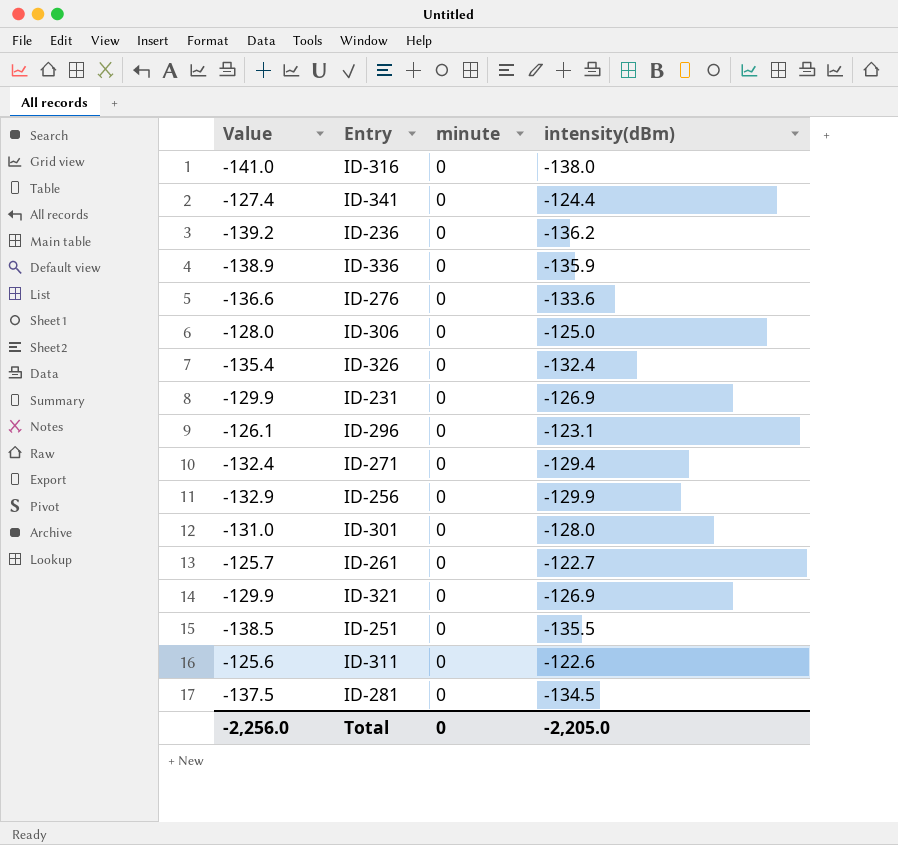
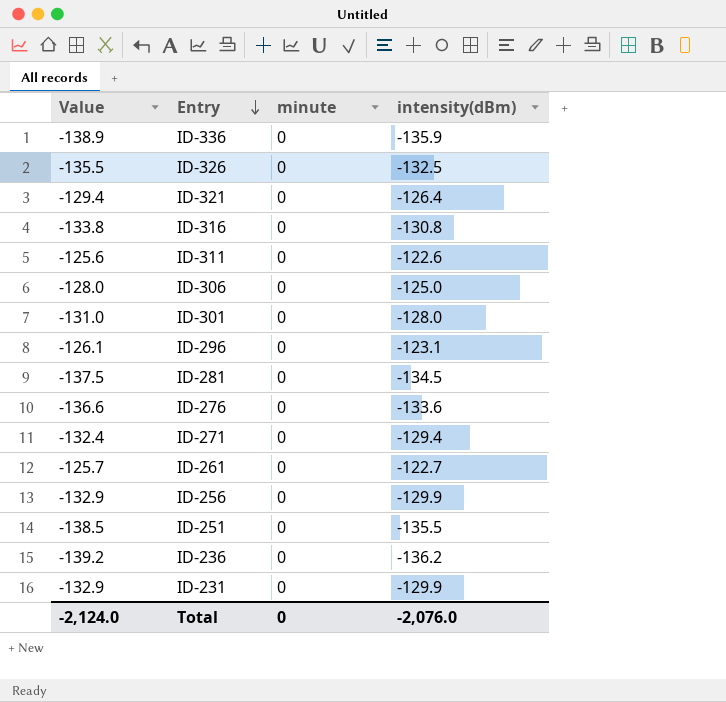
row order: none -> Entry descending
row ID-341: -127.4 | 0 | -124.4 -> none
ID-326 | Value: -135.4 -> -135.5
ID-326 | intensity(dBm): -132.4 -> -132.5
ID-321 | Value: -129.9 -> -129.4
ID-321 | intensity(dBm): -126.9 -> -126.4
ID-316 | Value: -141.0 -> -133.8
ID-316 | intensity(dBm): -138.0 -> -130.8
ID-231 | Value: -129.9 -> -132.9
ID-231 | intensity(dBm): -126.9 -> -129.9
Total | Value: -2,256.0 -> -2,124.0
Total | intensity(dBm): -2,205.0 -> -2,076.0

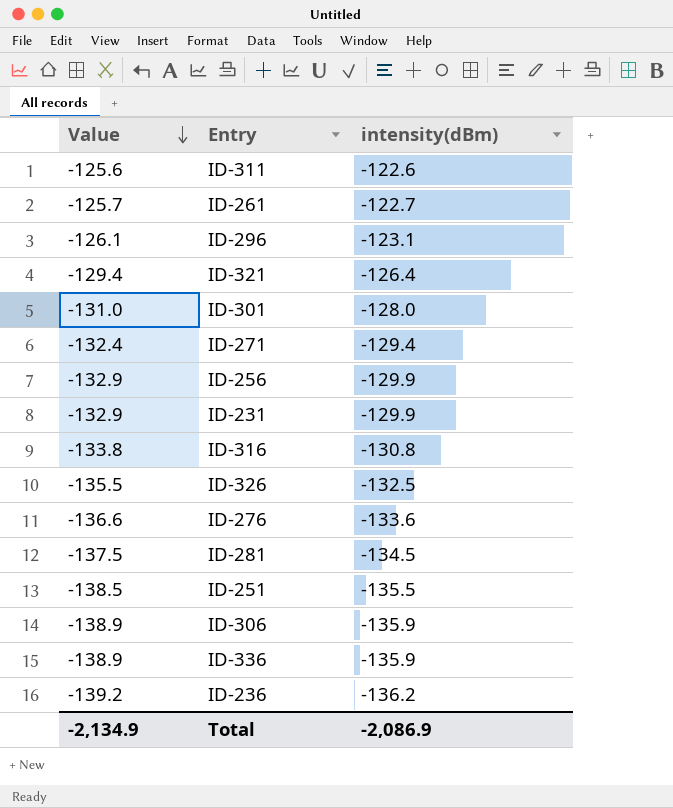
row order: Entry descending -> Value descending
column minute | position: 3 -> none
ID-306 | Value: -128.0 -> -138.9
ID-306 | intensity(dBm): -125.0 -> -135.9
Total | Value: -2,124.0 -> -2,134.9
Total | intensity(dBm): -2,076.0 -> -2,086.9

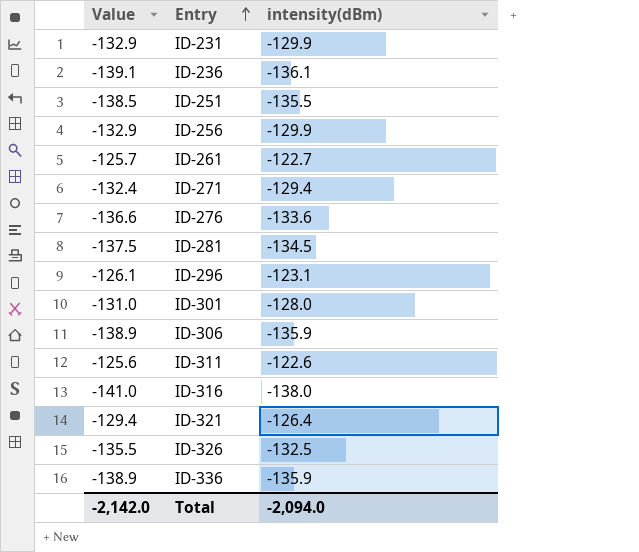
row order: Value descending -> Entry ascending
ID-236 | Value: -139.2 -> -139.1
ID-236 | intensity(dBm): -136.2 -> -136.1
ID-316 | Value: -133.8 -> -141.0
ID-316 | intensity(dBm): -130.8 -> -138.0
Total | Value: -2,134.9 -> -2,142.0
Total | intensity(dBm): -2,086.9 -> -2,094.0

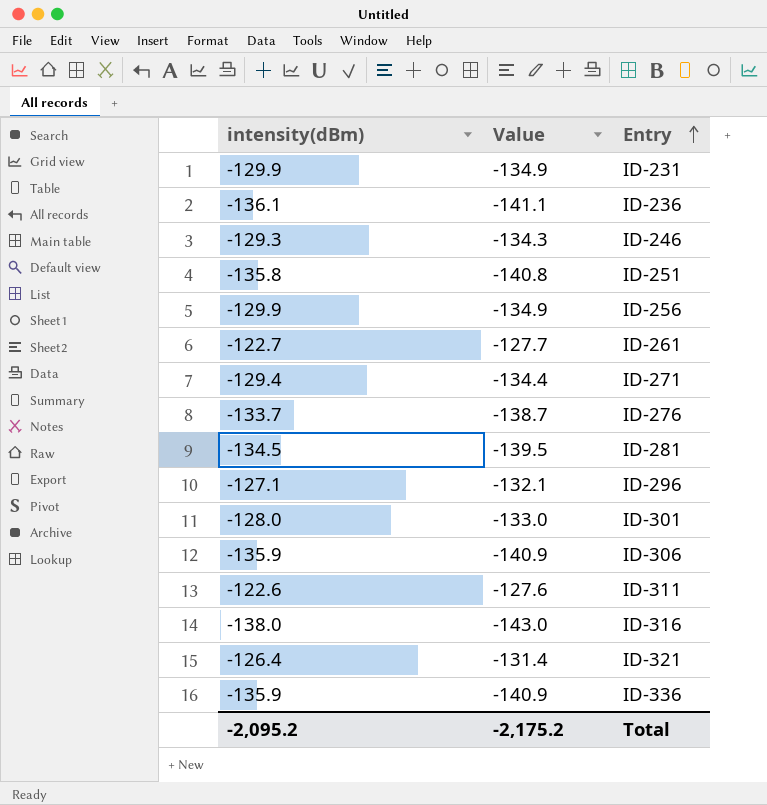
column intensity(dBm) | position: 3 -> 1
column Value | formula: [intensity(dBm)] - 3 -> [intensity(dBm)] - 5
row ID-326: -135.5 | -132.5 -> none
row ID-246: none -> -129.3 | -134.3
ID-251 | intensity(dBm): -135.5 -> -135.8
ID-276 | intensity(dBm): -133.6 -> -133.7
ID-296 | intensity(dBm): -123.1 -> -127.1
Total | intensity(dBm): -2,094.0 -> -2,095.2
Total | Value: -2,142.0 -> -2,175.2

